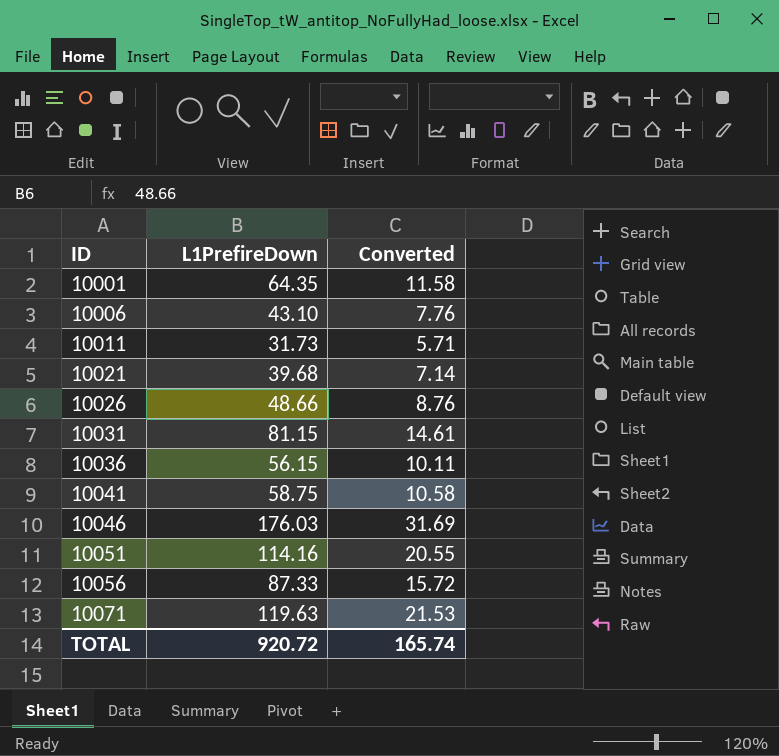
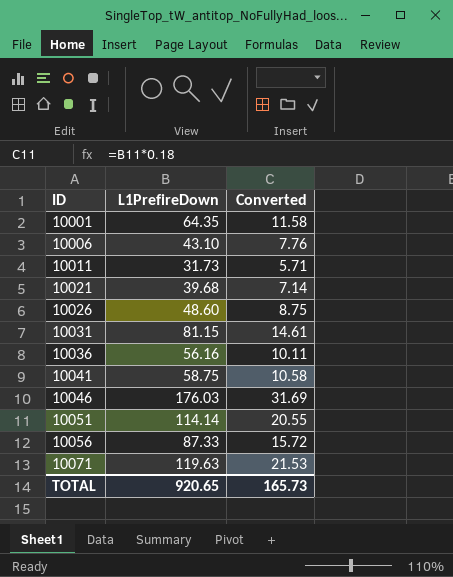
10026 | L1PrefireDown: 48.66 -> 48.60
10026 | Converted: 8.76 -> 8.75
10036 | L1PrefireDown: 56.15 -> 56.16
10051 | L1PrefireDown: 114.16 -> 114.14
TOTAL | L1PrefireDown: 920.72 -> 920.65
TOTAL | Converted: 165.74 -> 165.73

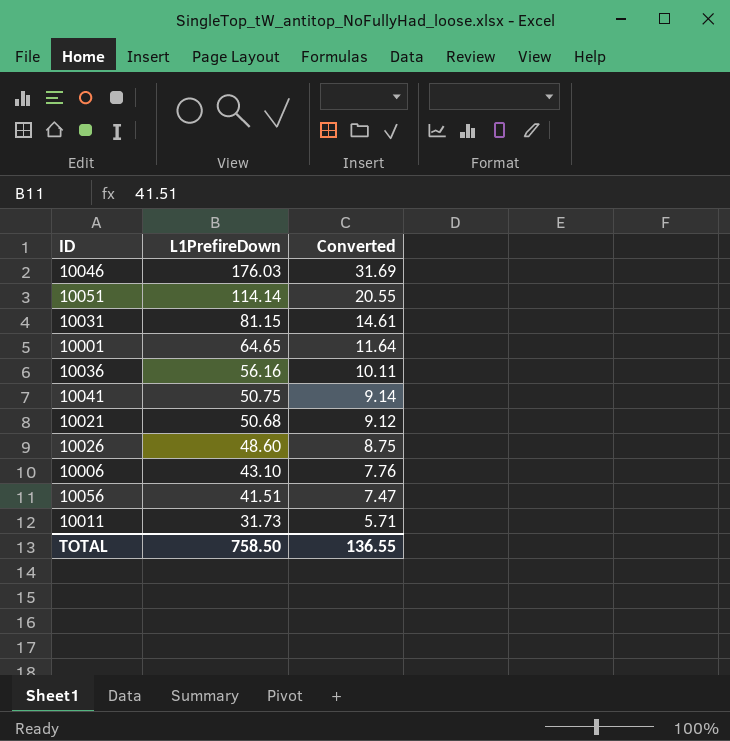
row order: ID ascending -> L1PrefireDown descending
row 10071: 119.63 | 21.53 -> none
10001 | L1PrefireDown: 64.35 -> 64.65
10001 | Converted: 11.58 -> 11.64
10041 | L1PrefireDown: 58.75 -> 50.75
10041 | Converted: 10.58 -> 9.14
10021 | L1PrefireDown: 39.68 -> 50.68
10021 | Converted: 7.14 -> 9.12
10056 | L1PrefireDown: 87.33 -> 41.51
10056 | Converted: 15.72 -> 7.47
TOTAL | L1PrefireDown: 920.65 -> 758.50
TOTAL | Converted: 165.73 -> 136.55

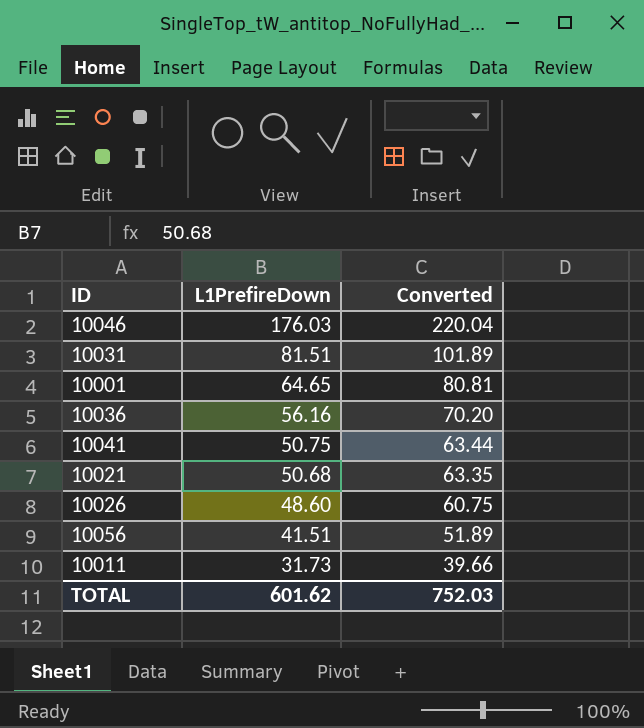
column Converted | formula: [L1PrefireDown] * 0.18 -> [L1PrefireDown] * 1.25
row 10051: 114.14 | 20.55 -> none
row 10006: 43.10 | 7.76 -> none
10031 | L1PrefireDown: 81.15 -> 81.51
TOTAL | L1PrefireDown: 758.50 -> 601.62
TOTAL | Converted: 136.55 -> 752.03

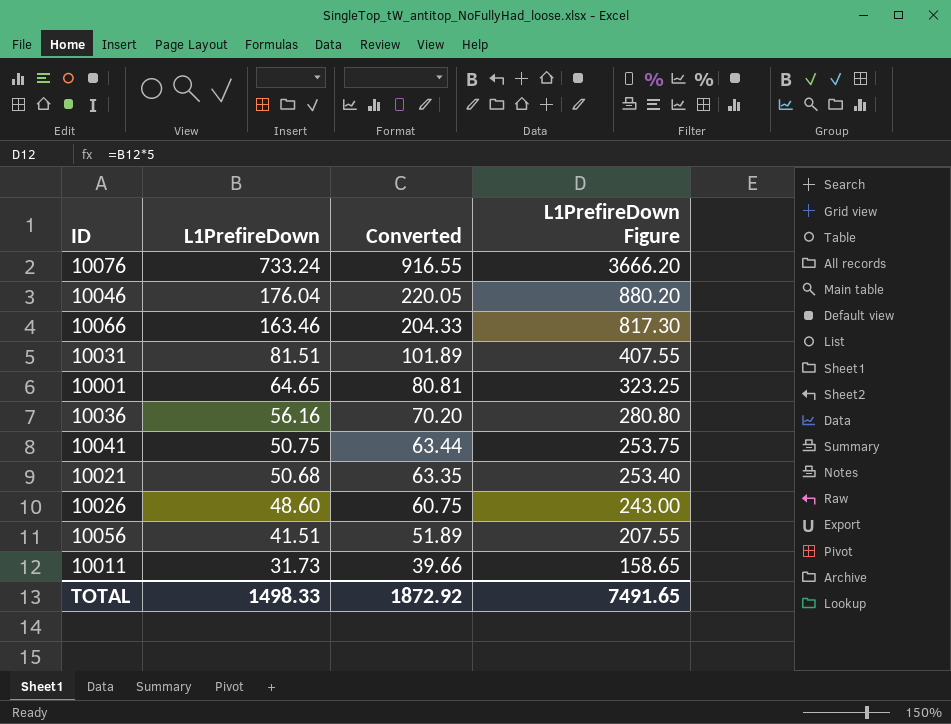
column L1PrefireDown Figure | formula: none -> [L1PrefireDown] * 5
row 10076: none -> 733.24 | 916.55 | 3666.20
10046 | L1PrefireDown: 176.03 -> 176.04
10046 | Converted: 220.04 -> 220.05
row 10066: none -> 163.46 | 204.33 | 817.30
TOTAL | L1PrefireDown: 601.62 -> 1498.33
TOTAL | Converted: 752.03 -> 1872.92

